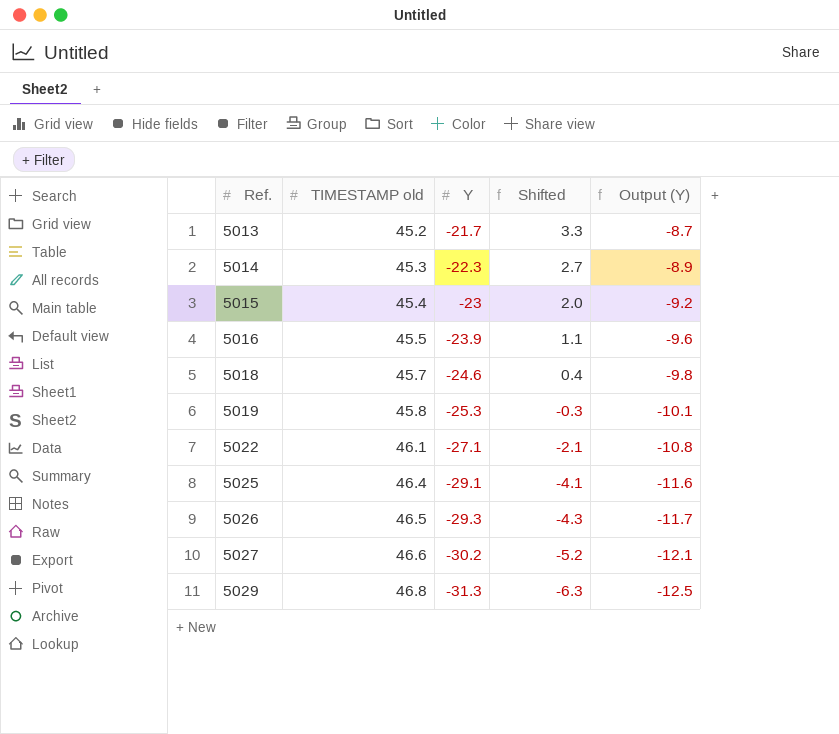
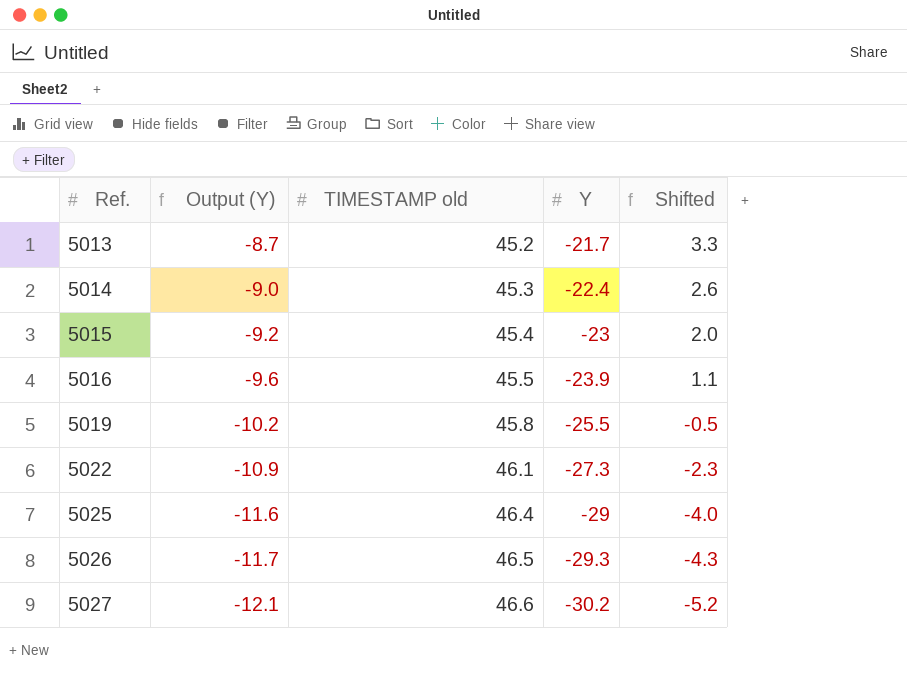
column Output (Y) | position: 5 -> 2
row 5018: 45.7 | -24.6 | 0.4 | -9.8 -> none
row 5029: 46.8 | -31.3 | -6.3 | -12.5 -> none
5014 | Output (Y): -8.9 -> -9.0
5014 | Y: -22.3 -> -22.4
5014 | Shifted: 2.7 -> 2.6
5019 | Output (Y): -10.1 -> -10.2
5019 | Y: -25.3 -> -25.5
5019 | Shifted: -0.3 -> -0.5
5022 | Output (Y): -10.8 -> -10.9
5022 | Y: -27.1 -> -27.3
5022 | Shifted: -2.1 -> -2.3
5025 | Y: -29.1 -> -29
5025 | Shifted: -4.1 -> -4.0

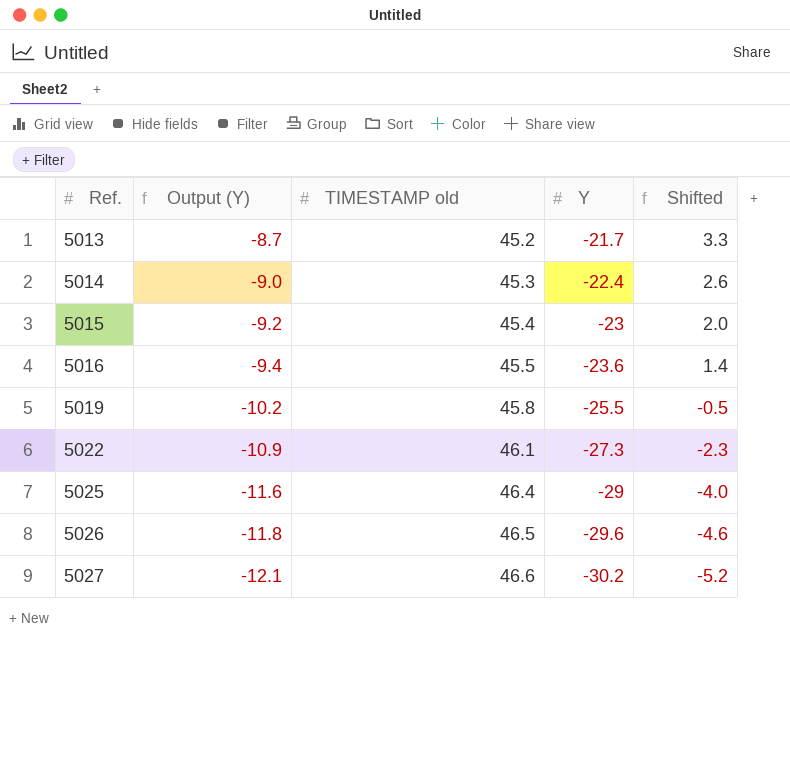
5016 | Output (Y): -9.6 -> -9.4
5016 | Y: -23.9 -> -23.6
5016 | Shifted: 1.1 -> 1.4
5026 | Output (Y): -11.7 -> -11.8
5026 | Y: -29.3 -> -29.6
5026 | Shifted: -4.3 -> -4.6

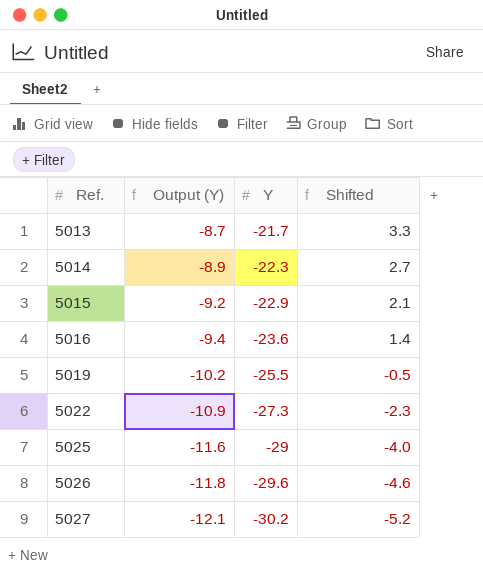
column TIMESTAMP old | position: 3 -> none
5014 | Output (Y): -9.0 -> -8.9
5014 | Y: -22.4 -> -22.3
5014 | Shifted: 2.6 -> 2.7
5015 | Y: -23 -> -22.9
5015 | Shifted: 2.0 -> 2.1

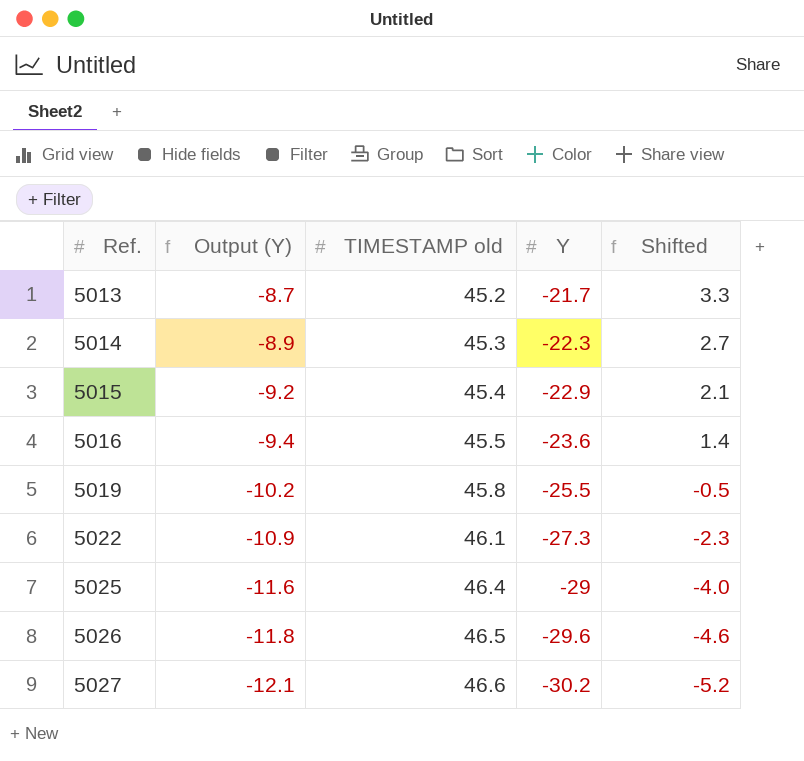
column TIMESTAMP old | position: none -> 3

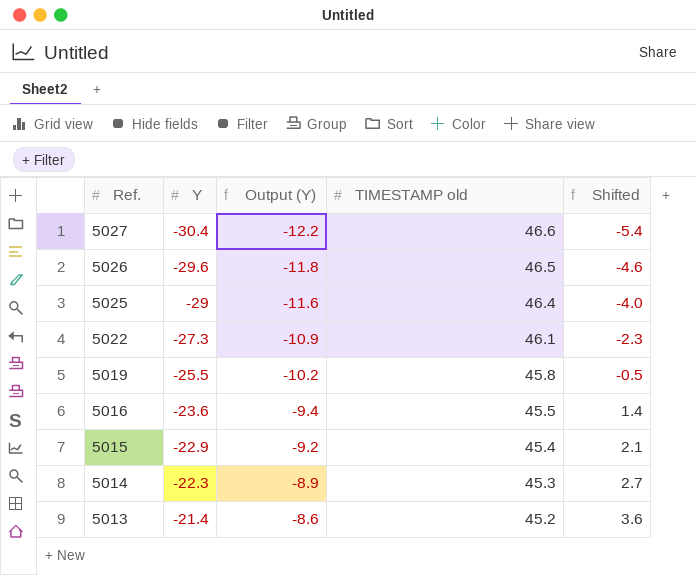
row order: Ref. ascending -> Ref. descending
column Y | position: 4 -> 2
5027 | Y: -30.2 -> -30.4
5027 | Output (Y): -12.1 -> -12.2
5027 | Shifted: -5.2 -> -5.4
5013 | Y: -21.7 -> -21.4
5013 | Output (Y): -8.7 -> -8.6
5013 | Shifted: 3.3 -> 3.6

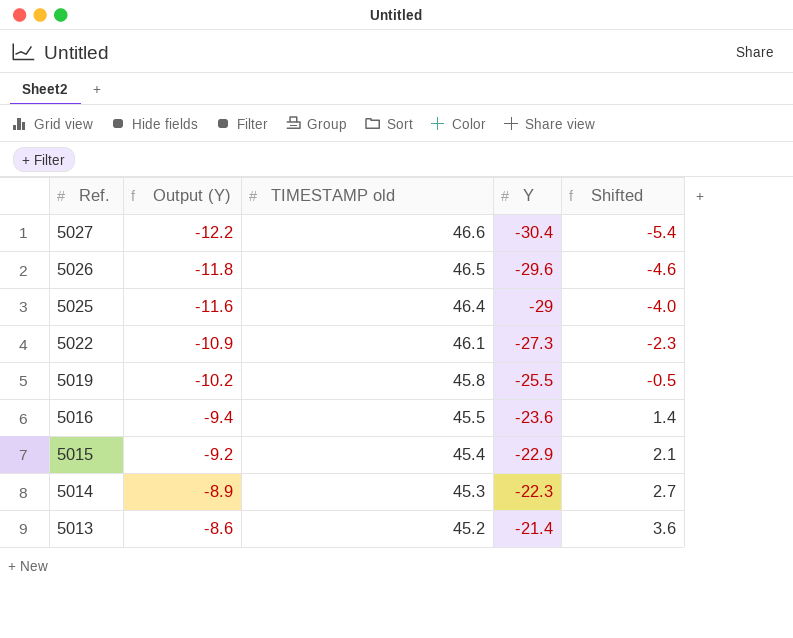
column Y | position: 2 -> 4

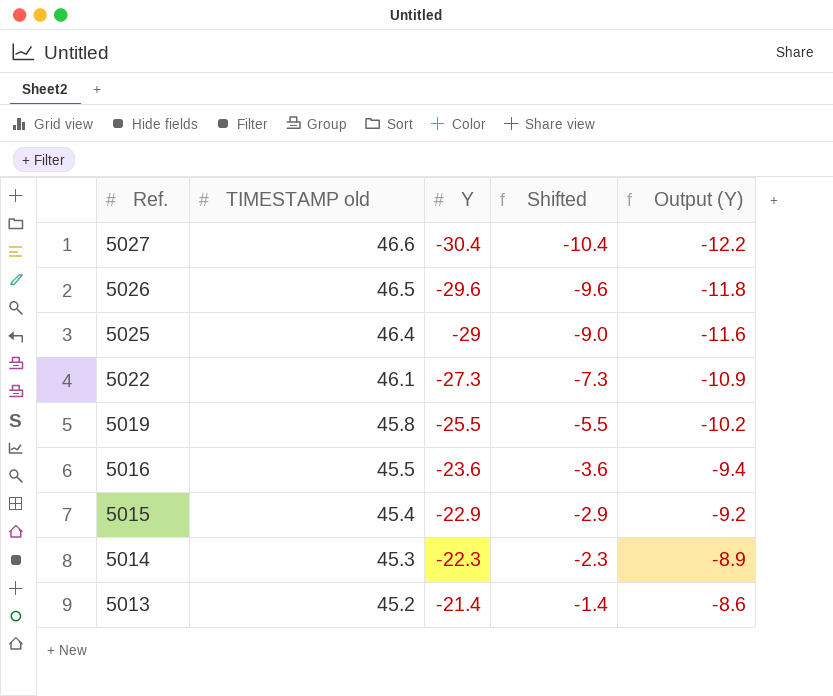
column Shifted | formula: [Y] + 25 -> [Y] + 20
column Output (Y) | position: 2 -> 5

